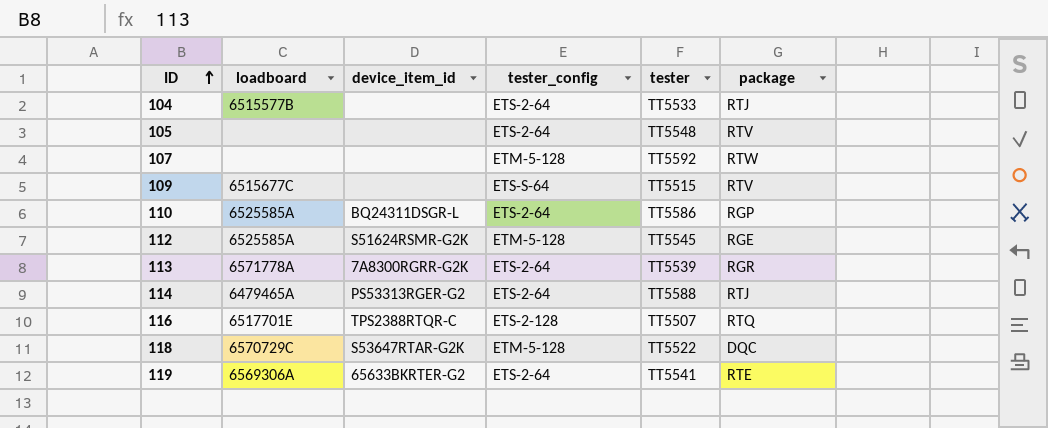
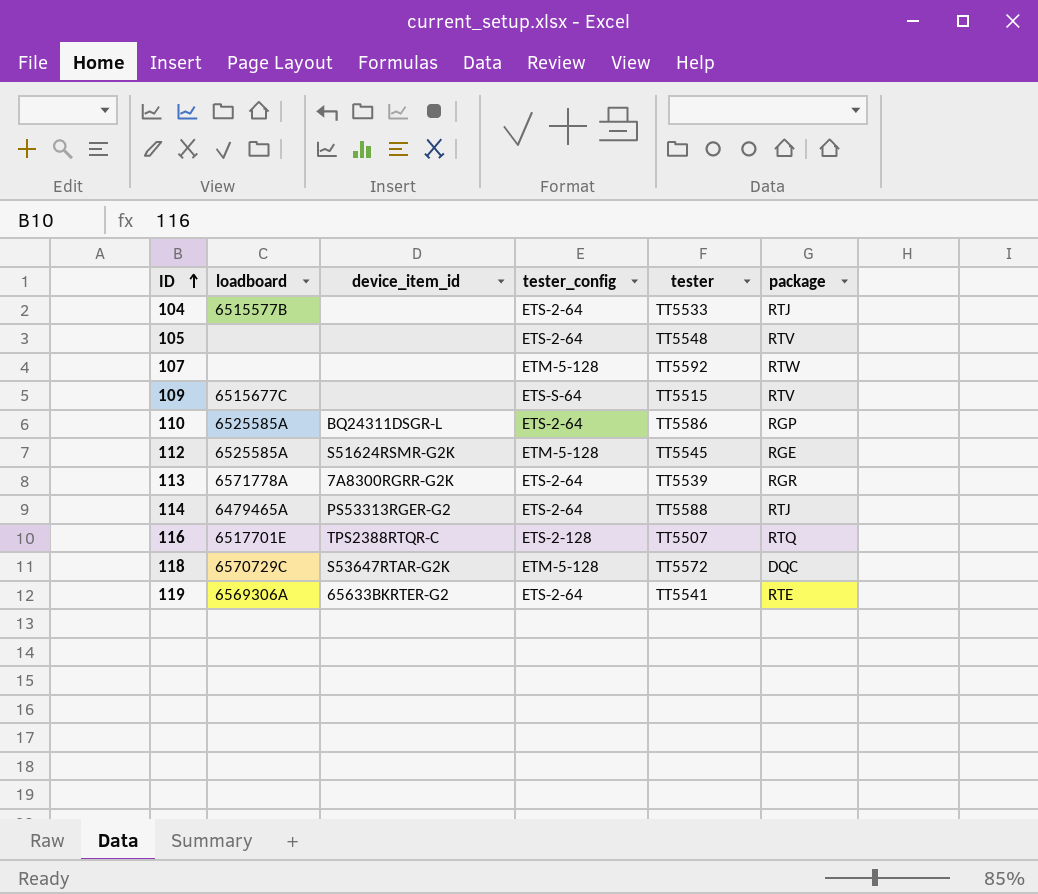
118 | tester: TT5522 -> TT5572

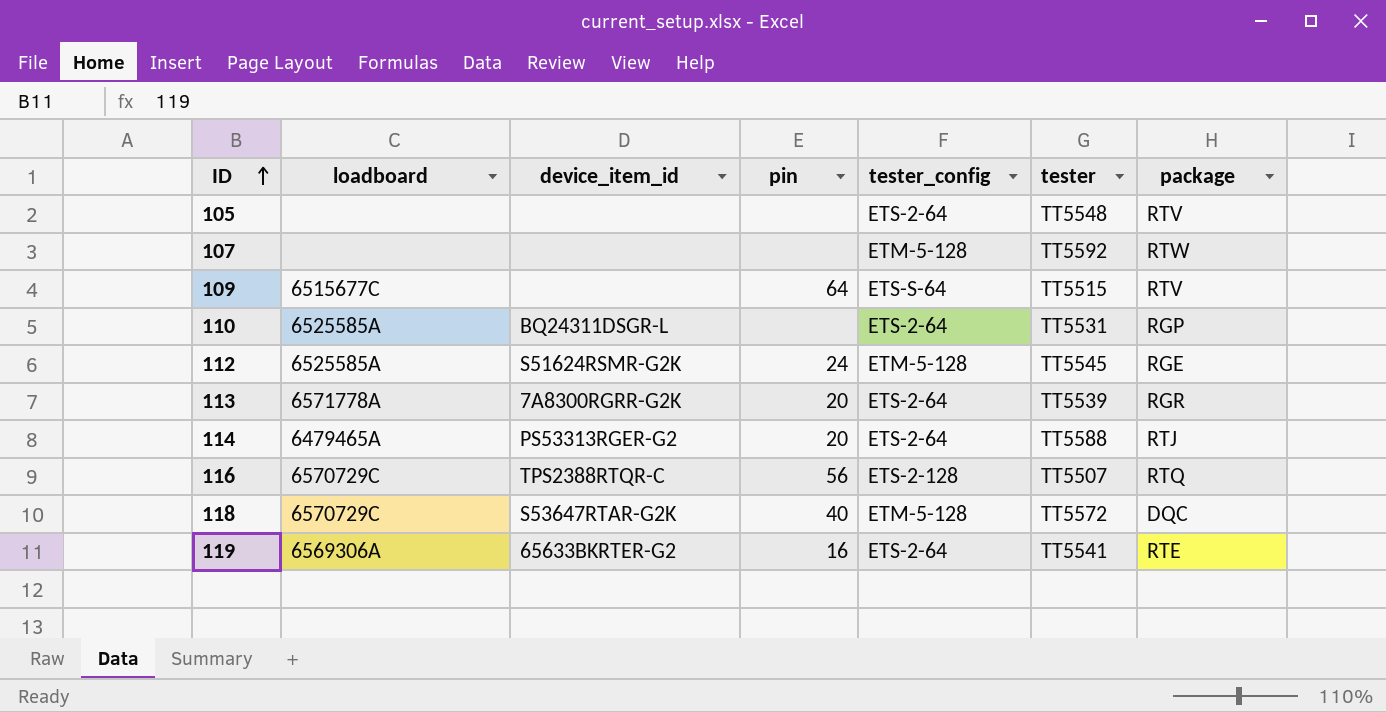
column pin | position: none -> 4
row 104: 6515577B | none | ETS-2-64 | TT5533 | RTJ -> none
110 | tester: TT5586 -> TT5531
116 | loadboard: 6517701E -> 6570729C

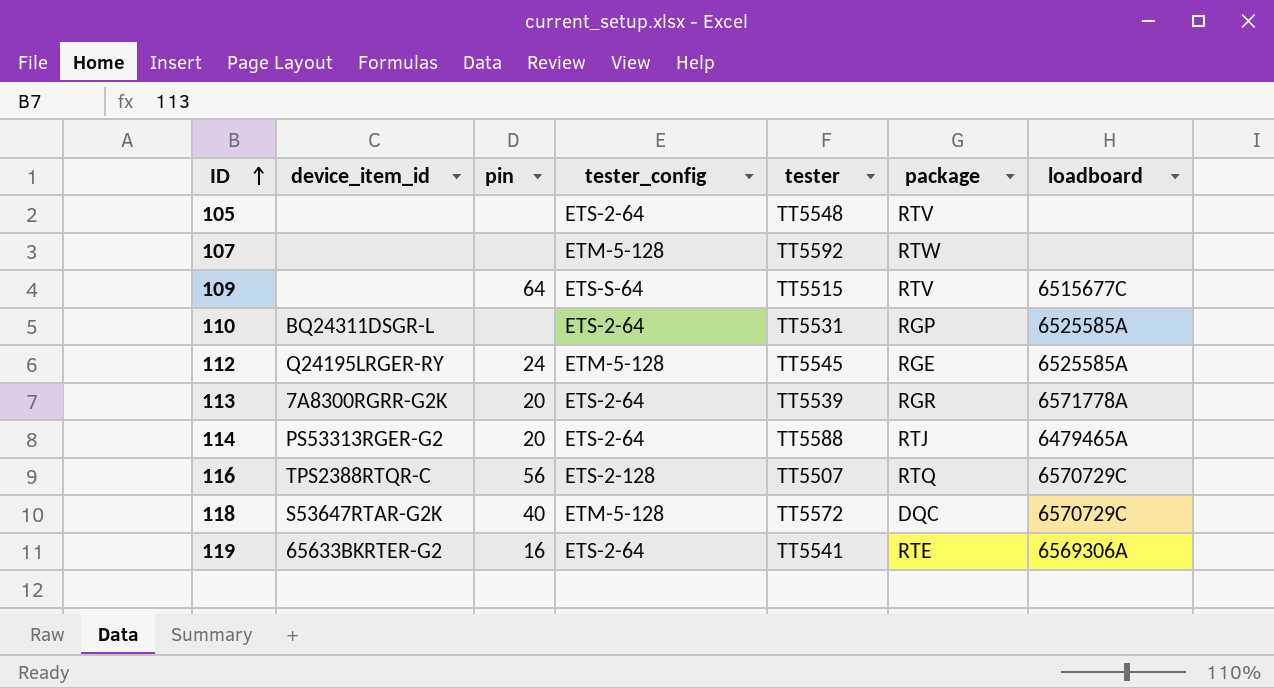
column loadboard | position: 2 -> 7
112 | device_item_id: S51624RSMR-G2K -> Q24195LRGER-RY

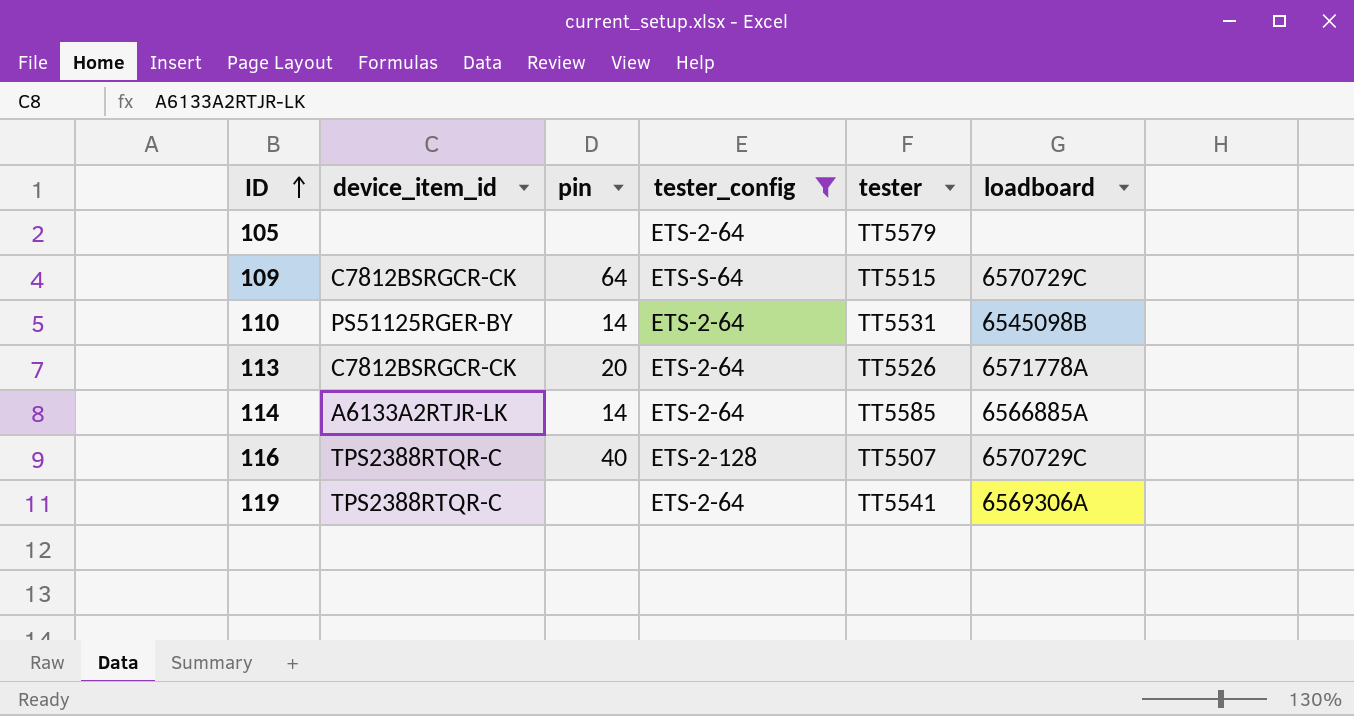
filter: none -> tester_config != ETM-5-128
column package | position: 6 -> none
105 | tester: TT5548 -> TT5579
109 | device_item_id: none -> C7812BSRGCR-CK
109 | loadboard: 6515677C -> 6570729C
110 | device_item_id: BQ24311DSGR-L -> PS51125RGER-BY
110 | pin: none -> 14
110 | loadboard: 6525585A -> 6545098B
113 | device_item_id: 7A8300RGRR-G2K -> C7812BSRGCR-CK
113 | tester: TT5539 -> TT5526
114 | device_item_id: PS53313RGER-G2 -> A6133A2RTJR-LK
114 | pin: 20 -> 14
114 | tester: TT5588 -> TT5585
114 | loadboard: 6479465A -> 6566885A
116 | pin: 56 -> 40
119 | device_item_id: 65633BKRTER-G2 -> TPS2388RTQR-C
119 | pin: 16 -> none

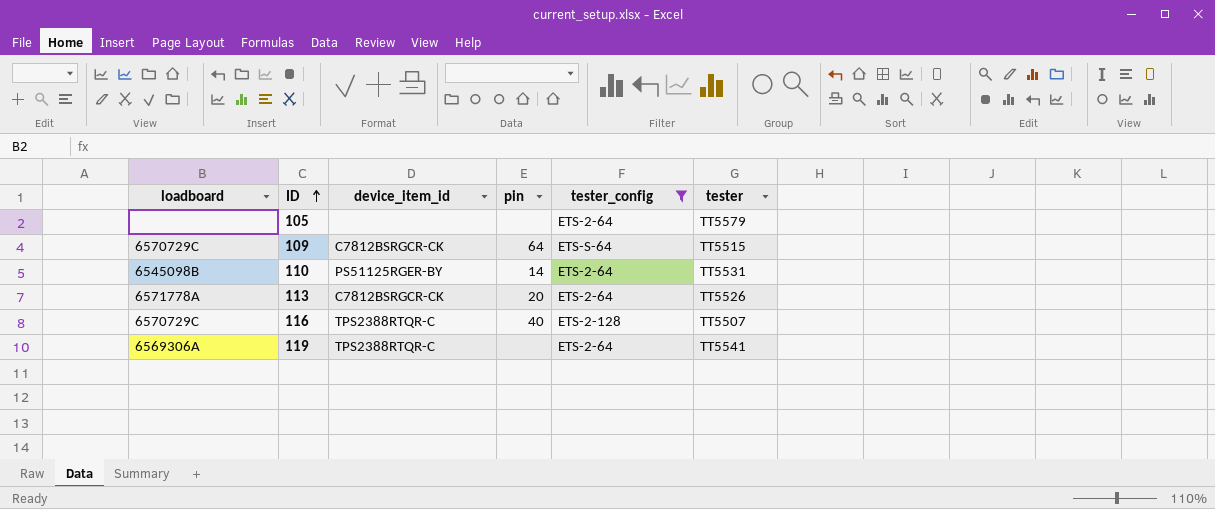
column loadboard | position: 6 -> 1
row 114: A6133A2RTJR-LK | 14 | ETS-2-64 | TT5585 | 6566885A -> none

